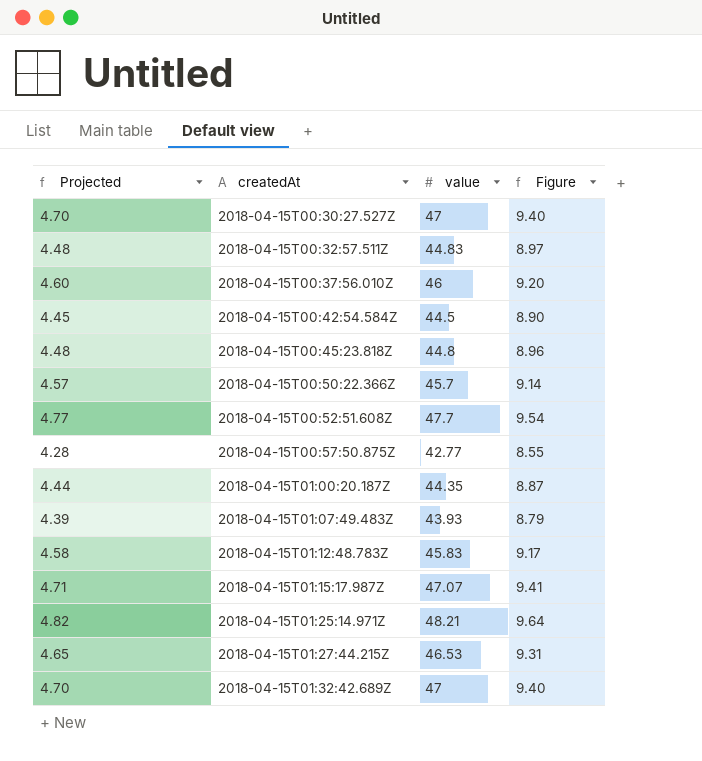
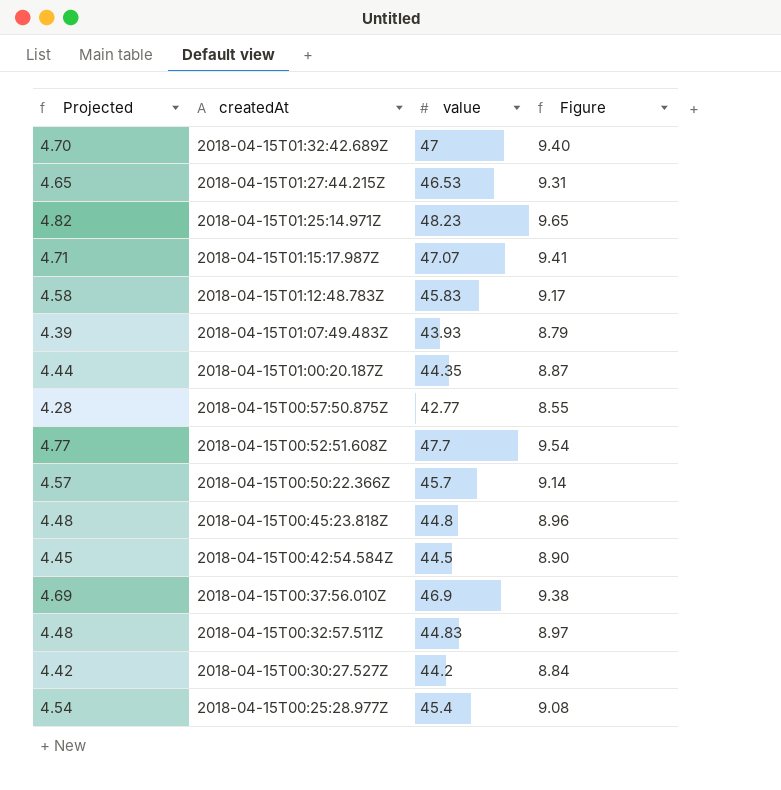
row order: createdAt ascending -> createdAt descending
2018-04-15T01:25:14.971Z | value: 48.21 -> 48.23
2018-04-15T01:25:14.971Z | Figure: 9.64 -> 9.65
2018-04-15T00:37:56.010Z | Projected: 4.60 -> 4.69
2018-04-15T00:37:56.010Z | value: 46 -> 46.9
2018-04-15T00:37:56.010Z | Figure: 9.20 -> 9.38
2018-04-15T00:30:27.527Z | Projected: 4.70 -> 4.42
2018-04-15T00:30:27.527Z | value: 47 -> 44.2
2018-04-15T00:30:27.527Z | Figure: 9.40 -> 8.84
row 2018-04-15T00:25:28.977Z: none -> 4.54 | 45.4 | 9.08

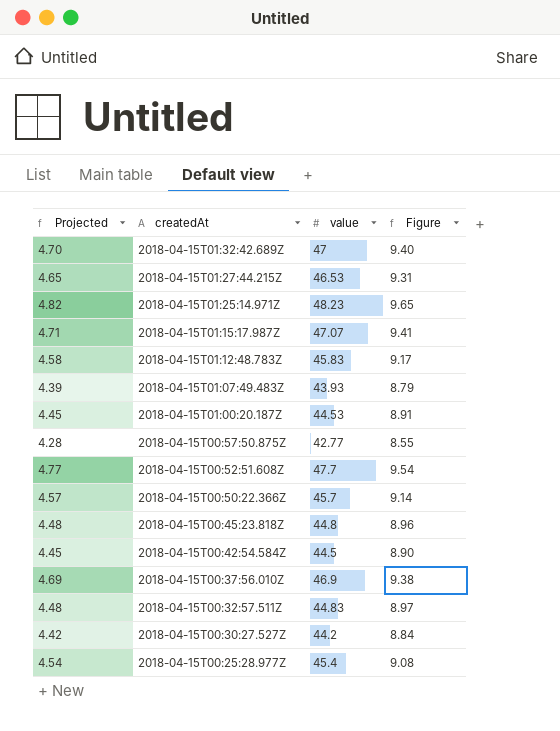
2018-04-15T01:00:20.187Z | Projected: 4.44 -> 4.45
2018-04-15T01:00:20.187Z | value: 44.35 -> 44.53
2018-04-15T01:00:20.187Z | Figure: 8.87 -> 8.91

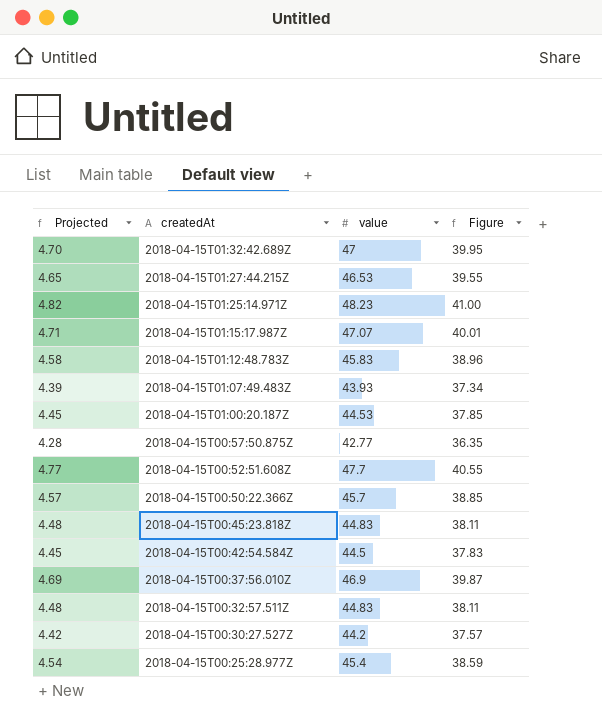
column Figure | formula: [value] * 0.2 -> [value] * 0.85
2018-04-15T00:45:23.818Z | value: 44.8 -> 44.83

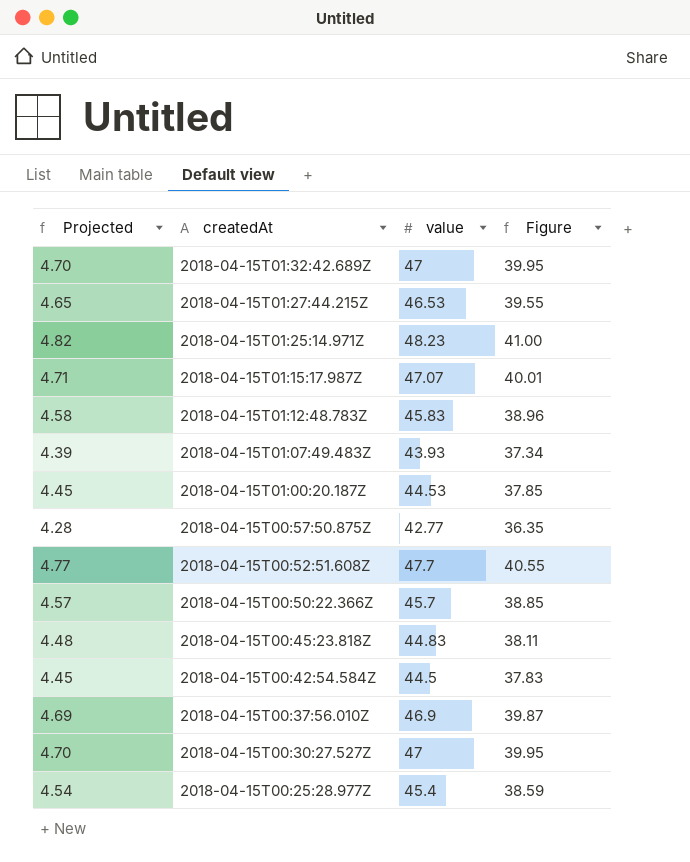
row 2018-04-15T00:32:57.511Z: 4.48 | 44.83 | 38.11 -> none
2018-04-15T00:30:27.527Z | Projected: 4.42 -> 4.70
2018-04-15T00:30:27.527Z | value: 44.2 -> 47
2018-04-15T00:30:27.527Z | Figure: 37.57 -> 39.95

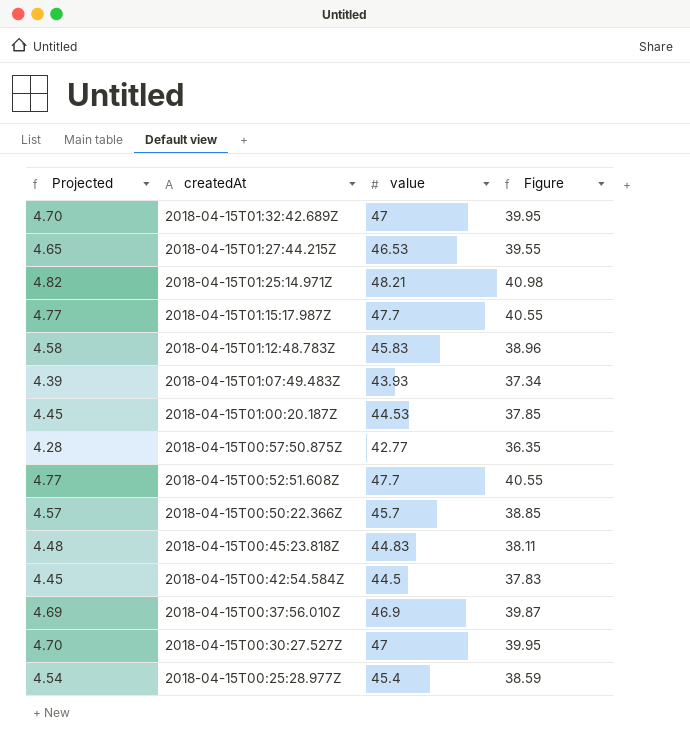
2018-04-15T01:25:14.971Z | value: 48.23 -> 48.21
2018-04-15T01:25:14.971Z | Figure: 41.00 -> 40.98
2018-04-15T01:15:17.987Z | Projected: 4.71 -> 4.77
2018-04-15T01:15:17.987Z | value: 47.07 -> 47.7
2018-04-15T01:15:17.987Z | Figure: 40.01 -> 40.55

